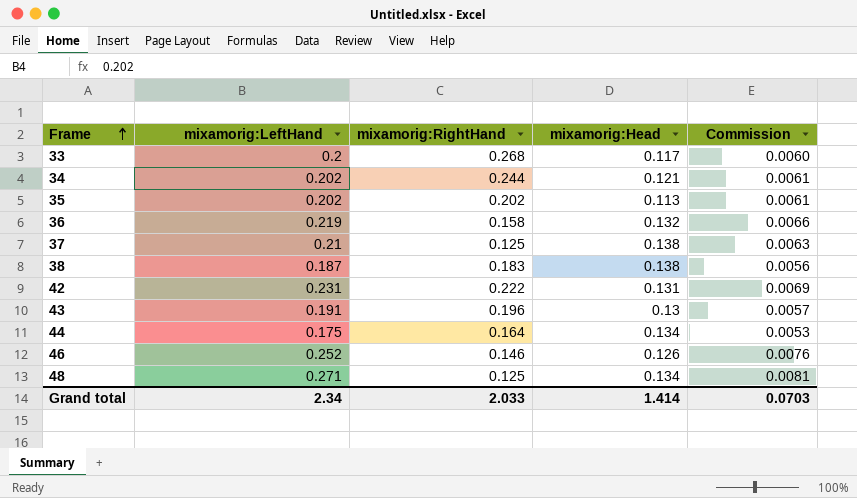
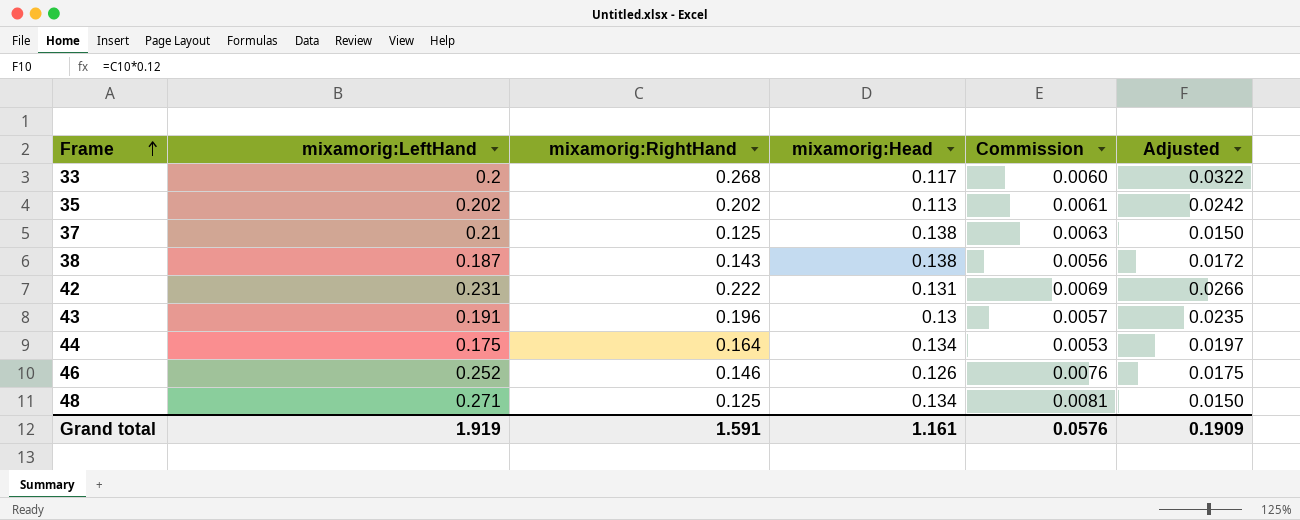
column Adjusted | formula: none -> [mixamorig:RightHand] * 0.12
row 34: 0.202 | 0.244 | 0.121 | 0.0061 -> none
row 36: 0.219 | 0.158 | 0.132 | 0.0066 -> none
38 | mixamorig:RightHand: 0.183 -> 0.143
Grand total | mixamorig:LeftHand: 2.34 -> 1.919
Grand total | mixamorig:RightHand: 2.033 -> 1.591
Grand total | mixamorig:Head: 1.414 -> 1.161
Grand total | Commission: 0.0703 -> 0.0576

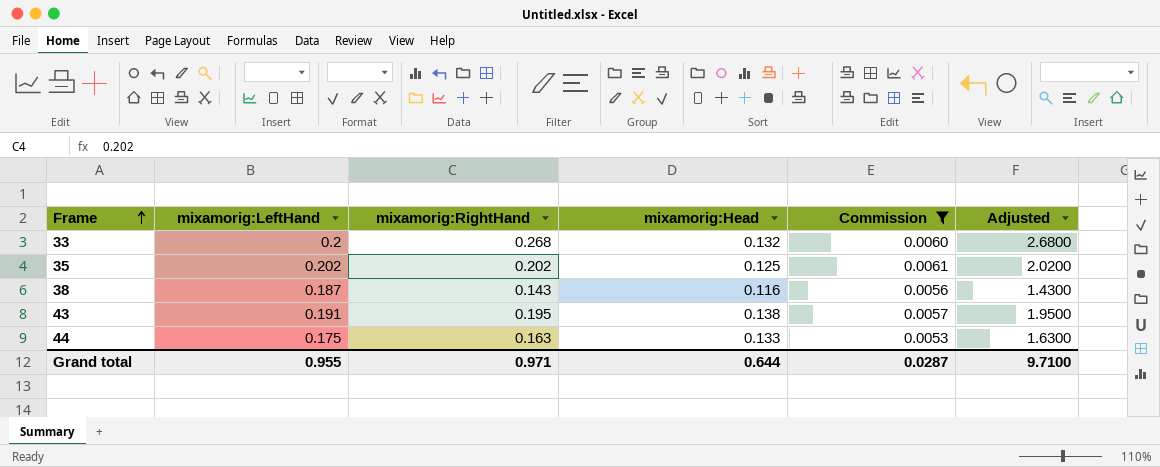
filter: none -> Commission <= 0.0061
column Adjusted | formula: [mixamorig:RightHand] * 0.12 -> [mixamorig:RightHand] * 10
33 | mixamorig:Head: 0.117 -> 0.132
35 | mixamorig:Head: 0.113 -> 0.125
38 | mixamorig:Head: 0.138 -> 0.116
43 | mixamorig:RightHand: 0.196 -> 0.195
43 | mixamorig:Head: 0.13 -> 0.138
44 | mixamorig:RightHand: 0.164 -> 0.163
44 | mixamorig:Head: 0.134 -> 0.133
Grand total | mixamorig:LeftHand: 1.919 -> 0.955
Grand total | mixamorig:RightHand: 1.591 -> 0.971
Grand total | mixamorig:Head: 1.161 -> 0.644
Grand total | Commission: 0.0576 -> 0.0287
Grand total | Adjusted: 0.1909 -> 9.7100

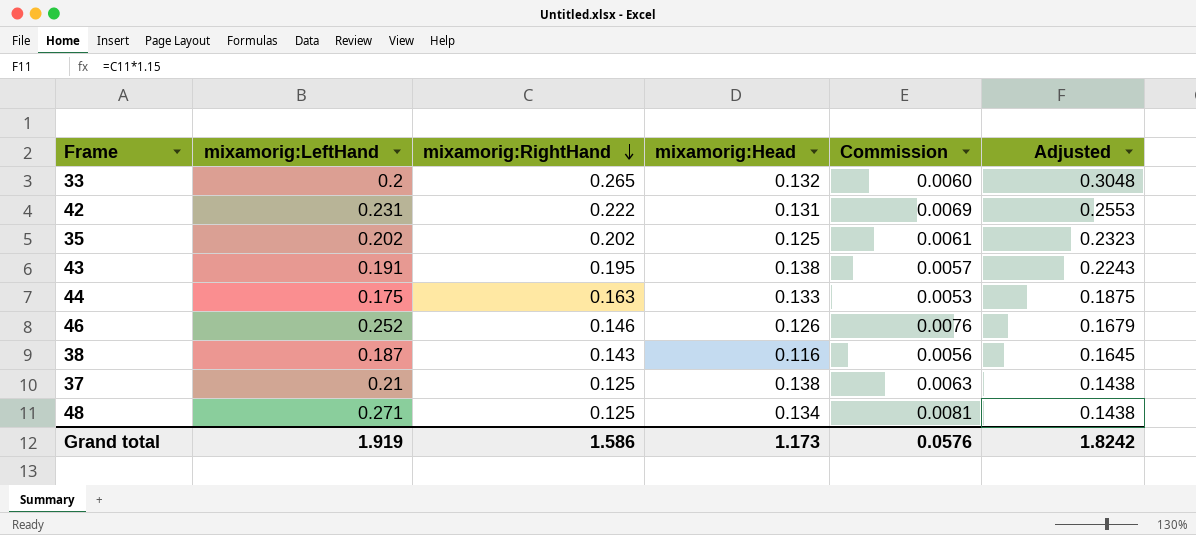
filter: Commission <= 0.0061 -> none
row order: Frame ascending -> mixamorig:RightHand descending
column Adjusted | formula: [mixamorig:RightHand] * 10 -> [mixamorig:RightHand] * 1.15
33 | mixamorig:RightHand: 0.268 -> 0.265
Grand total | mixamorig:LeftHand: 0.955 -> 1.919
Grand total | mixamorig:RightHand: 0.971 -> 1.586
Grand total | mixamorig:Head: 0.644 -> 1.173
Grand total | Commission: 0.0287 -> 0.0576
Grand total | Adjusted: 9.7100 -> 1.8242

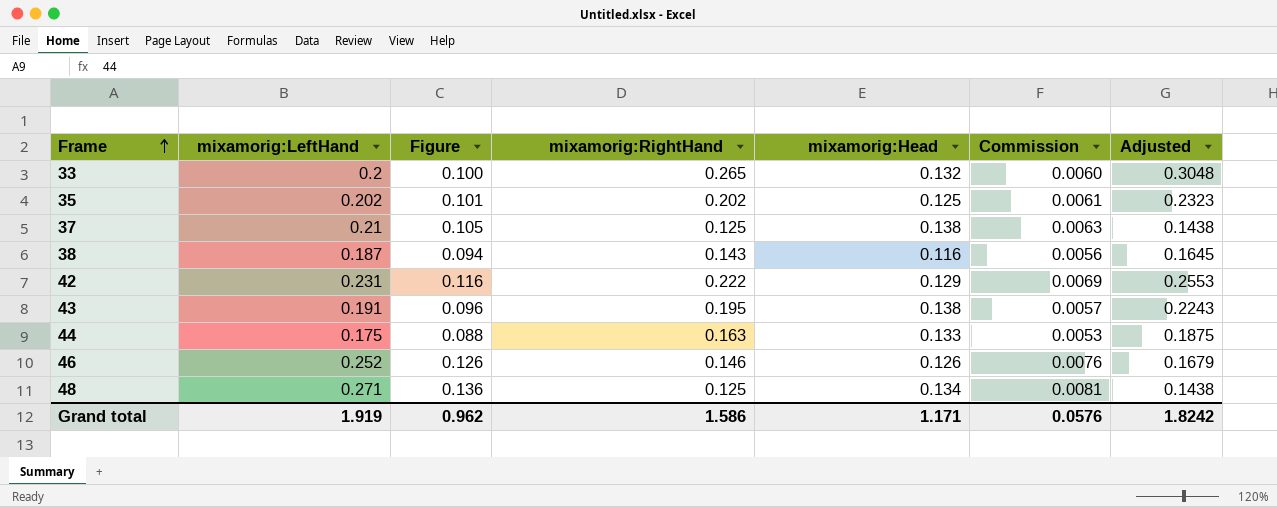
row order: mixamorig:RightHand descending -> Frame ascending
column Figure | formula: none -> [mixamorig:LeftHand] * 0.5
42 | mixamorig:Head: 0.131 -> 0.129
Grand total | mixamorig:Head: 1.173 -> 1.171

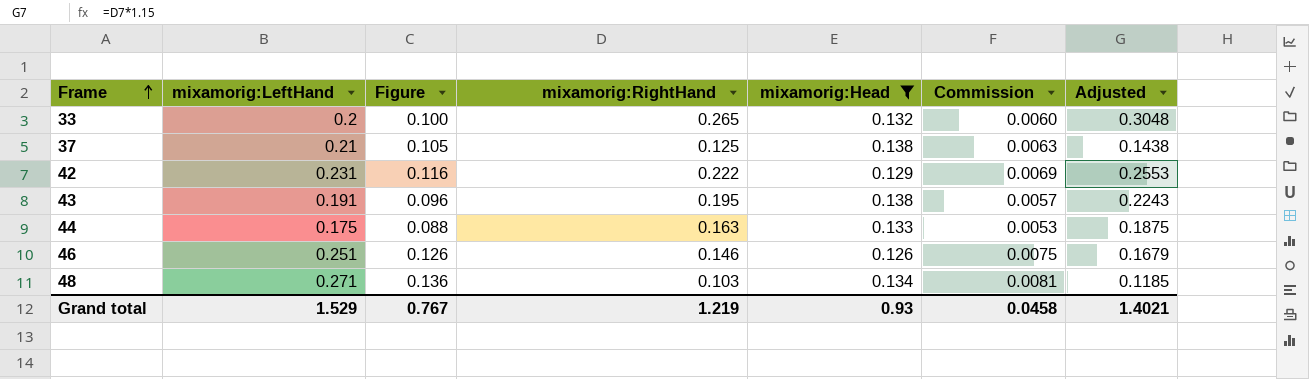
filter: none -> mixamorig:Head >= 0.126
46 | mixamorig:LeftHand: 0.252 -> 0.251
46 | Commission: 0.0076 -> 0.0075
48 | mixamorig:RightHand: 0.125 -> 0.103
48 | Adjusted: 0.1438 -> 0.1185
Grand total | mixamorig:LeftHand: 1.919 -> 1.529
Grand total | Figure: 0.962 -> 0.767
Grand total | mixamorig:RightHand: 1.586 -> 1.219
Grand total | mixamorig:Head: 1.171 -> 0.93
Grand total | Commission: 0.0576 -> 0.0458
Grand total | Adjusted: 1.8242 -> 1.4021

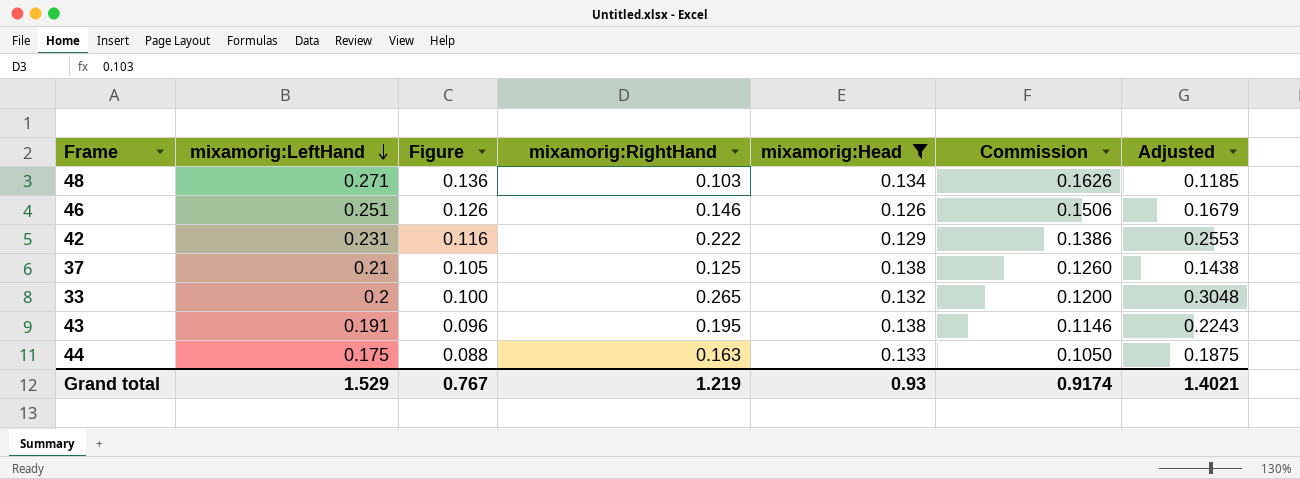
row order: Frame ascending -> mixamorig:LeftHand descending
column Commission | formula: [mixamorig:LeftHand] * 0.03 -> [mixamorig:LeftHand] * 0.6
Grand total | Commission: 0.0458 -> 0.9174

